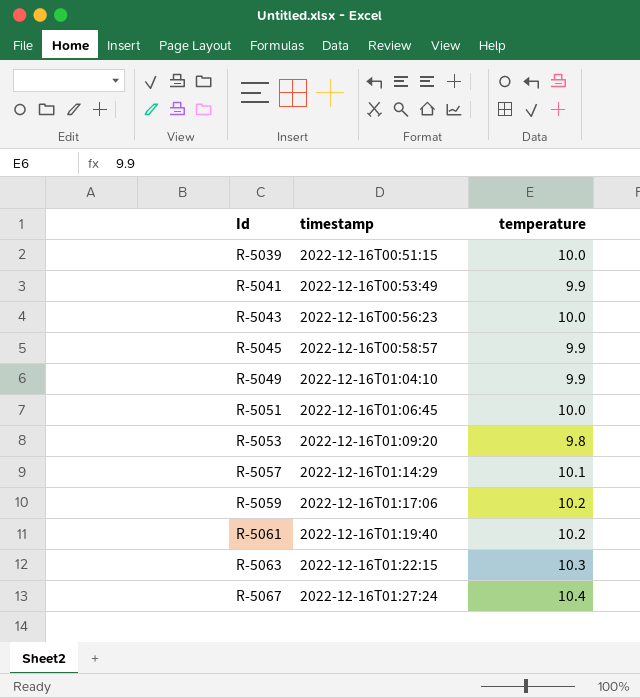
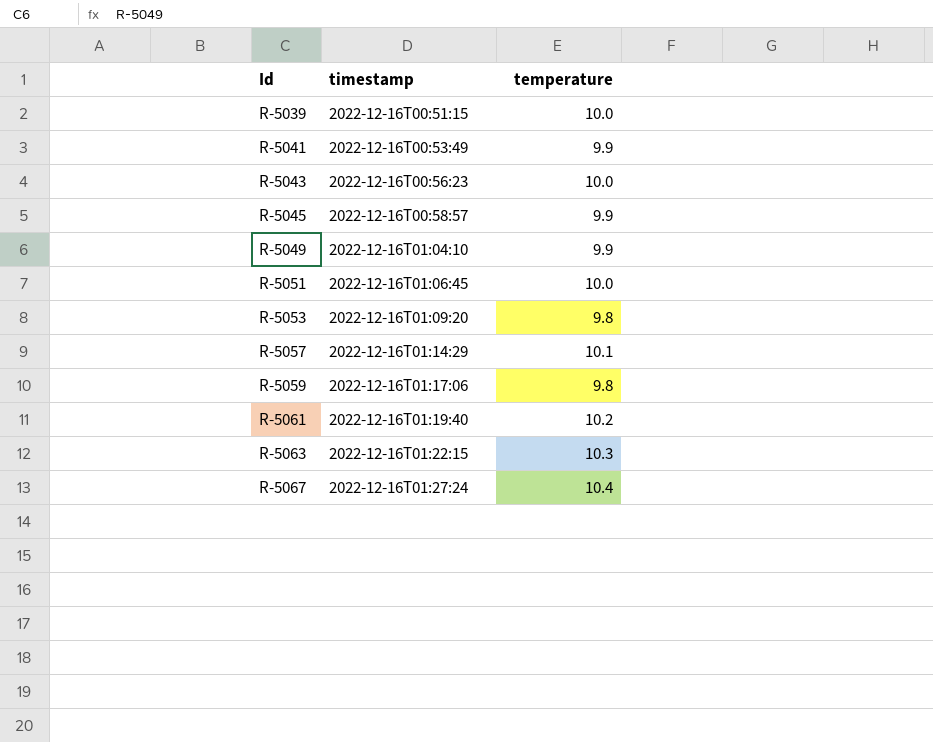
R-5059 | temperature: 10.2 -> 9.8

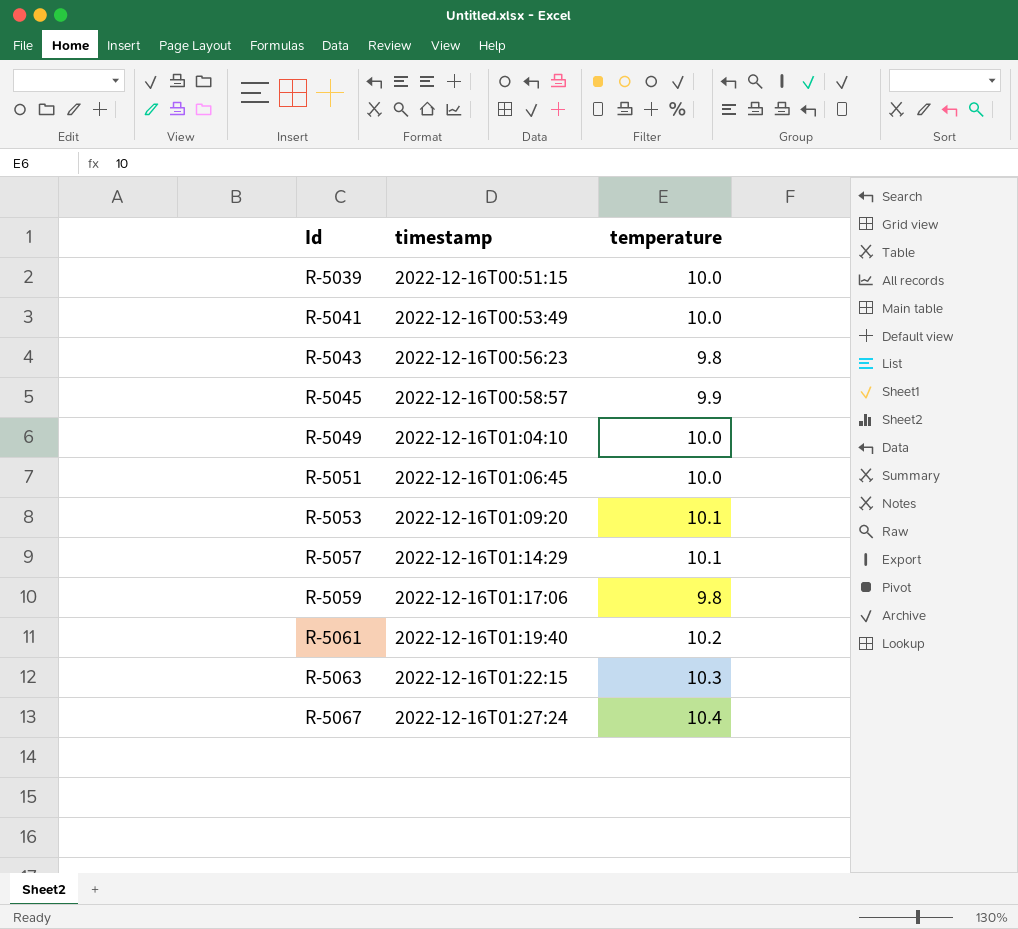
R-5041 | temperature: 9.9 -> 10.0
R-5043 | temperature: 10.0 -> 9.8
R-5049 | temperature: 9.9 -> 10.0
R-5053 | temperature: 9.8 -> 10.1

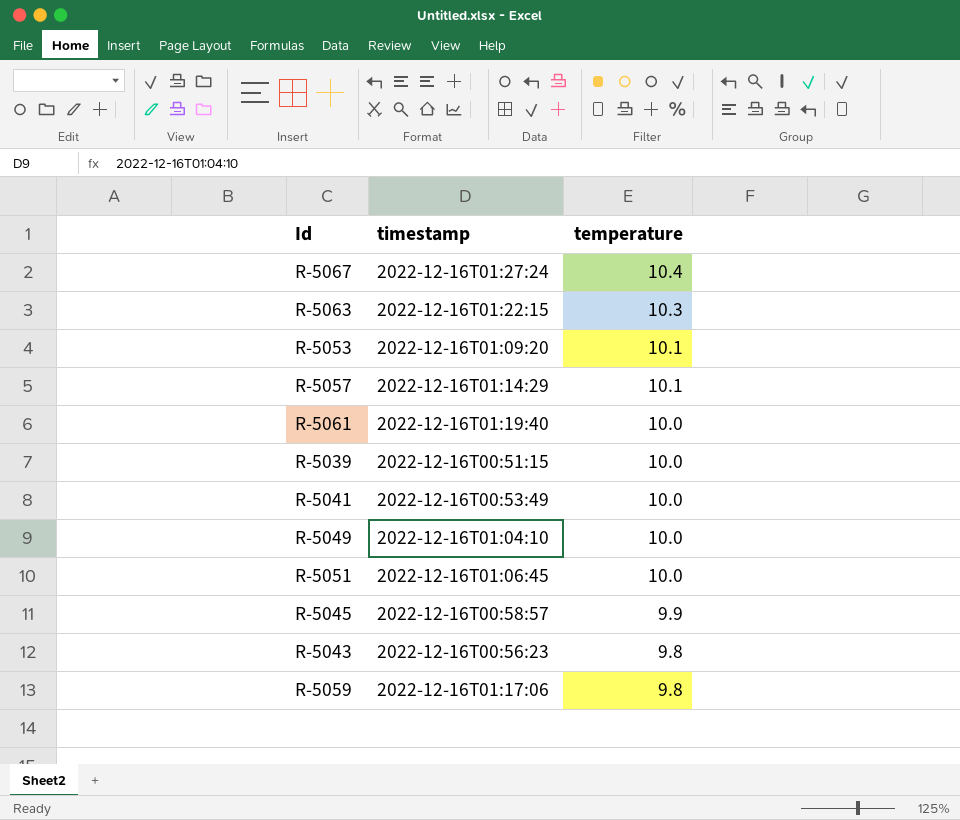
row order: Id ascending -> temperature descending
R-5061 | temperature: 10.2 -> 10.0

